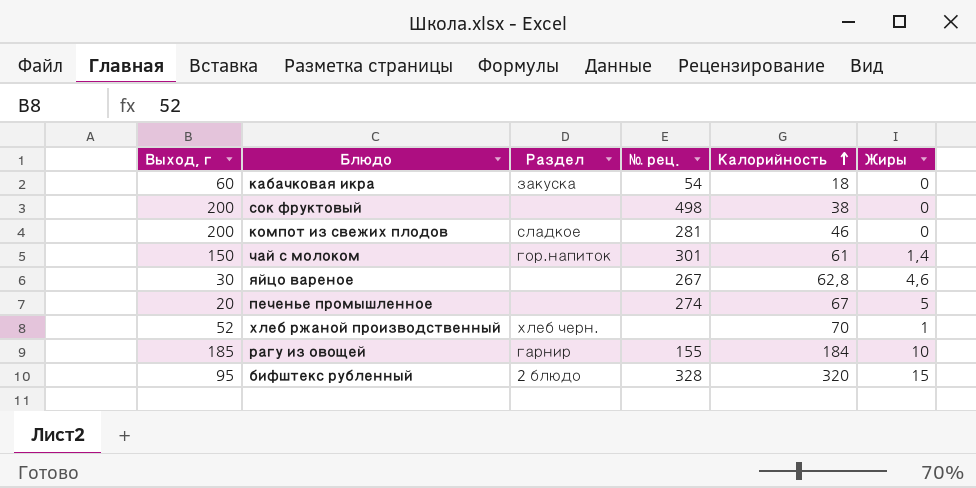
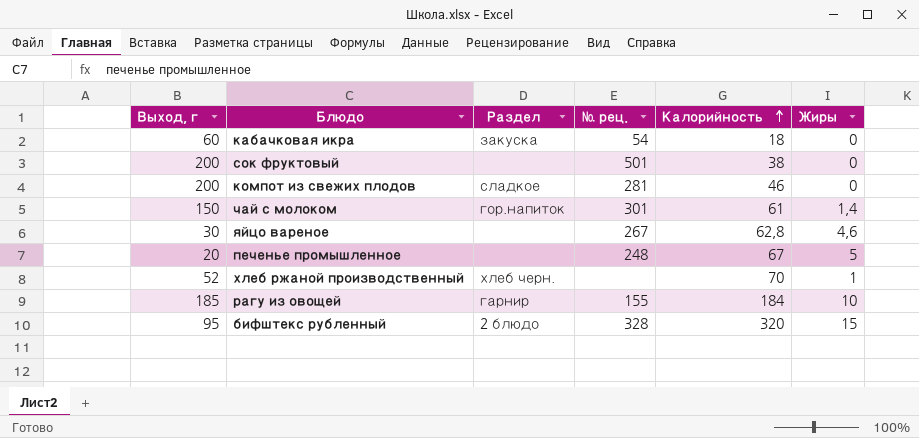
сок фруктовый | № рец.: 498 -> 501
печенье промышленное | № рец.: 274 -> 248

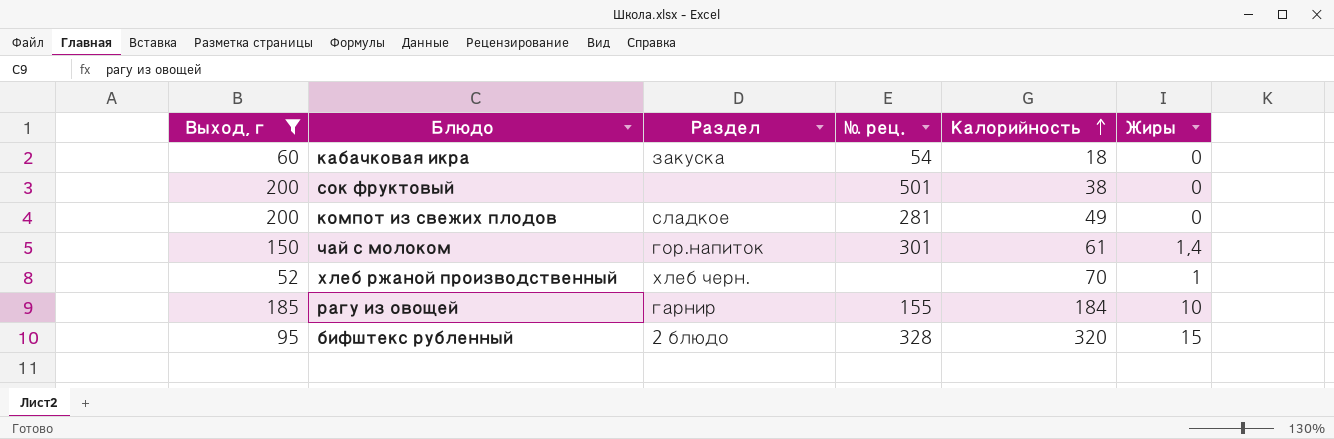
filter: none -> Выход, г >= 52
компот из свежих плодов | Калорийность: 46 -> 49

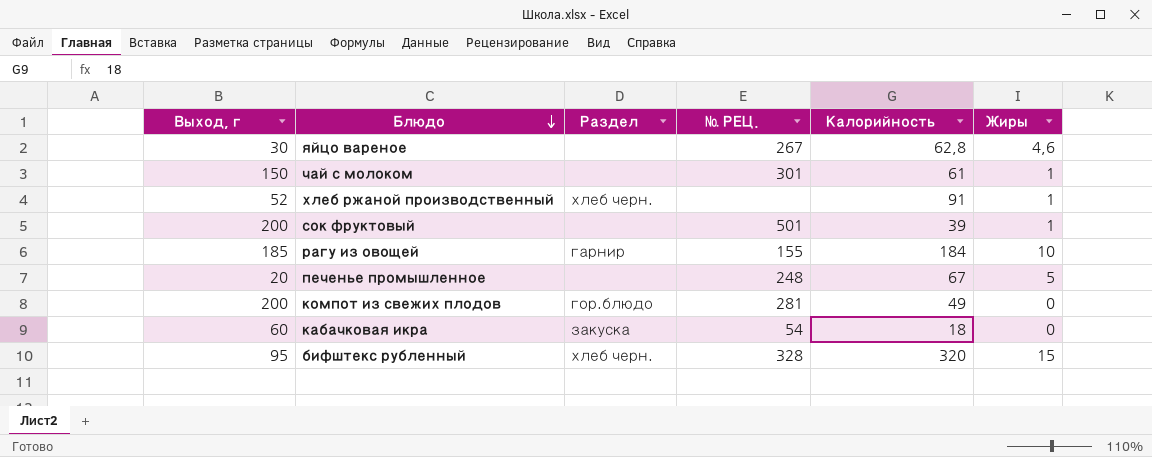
filter: Выход, г >= 52 -> none
row order: Калорийность ascending -> Блюдо descending
column name: № рец. -> № РЕЦ.
чай с молоком | Раздел: гор.напиток -> none
чай с молоком | Жиры: 1,4 -> 1
хлеб ржаной производственный | Калорийность: 70 -> 91
сок фруктовый | Калорийность: 38 -> 39
сок фруктовый | Жиры: 0 -> 1
компот из свежих плодов | Раздел: сладкое -> гор.блюдо
бифштекс рубленный | Раздел: 2 блюдо -> хлеб черн.

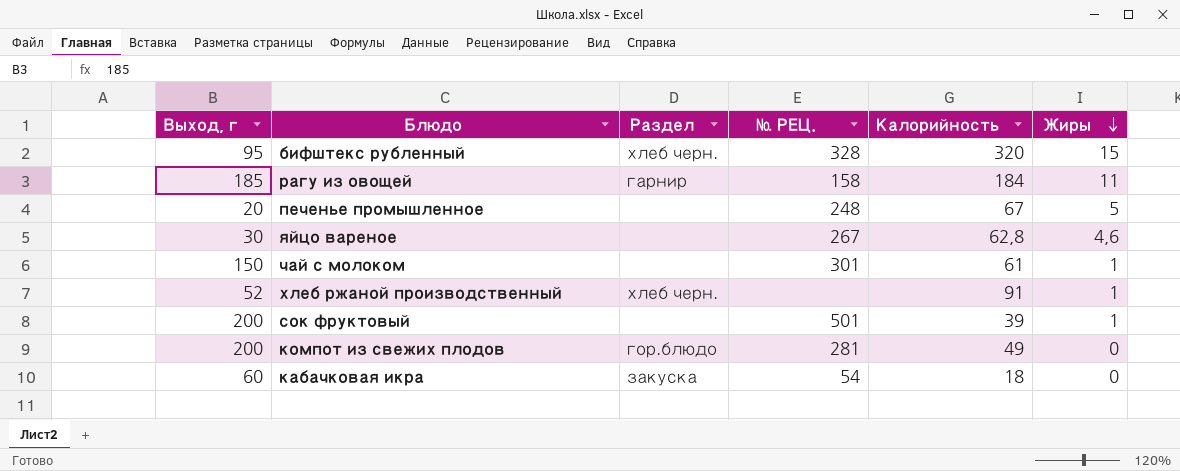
row order: Блюдо descending -> Жиры descending
рагу из овощей | № РЕЦ.: 155 -> 158
рагу из овощей | Жиры: 10 -> 11

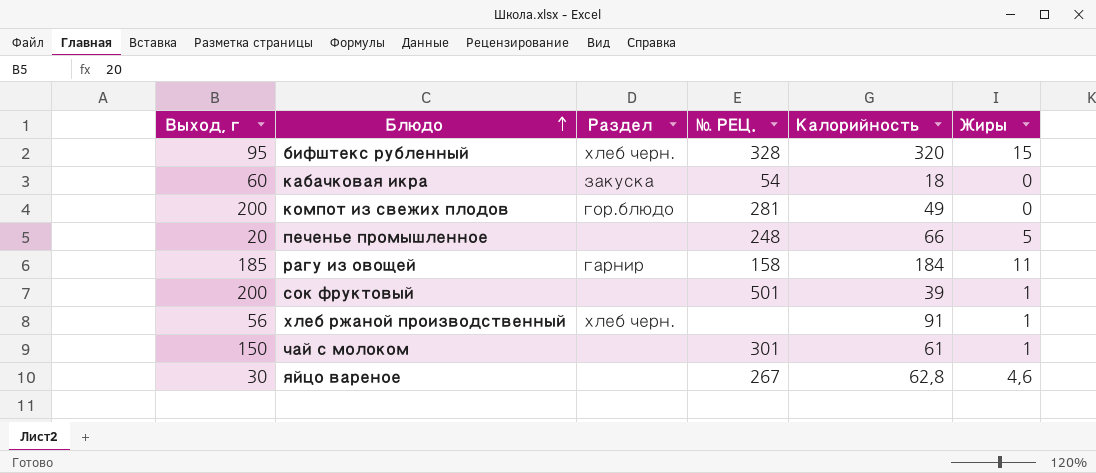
row order: Жиры descending -> Блюдо ascending
печенье промышленное | Калорийность: 67 -> 66
хлеб ржаной производственный | Выход, г: 52 -> 56

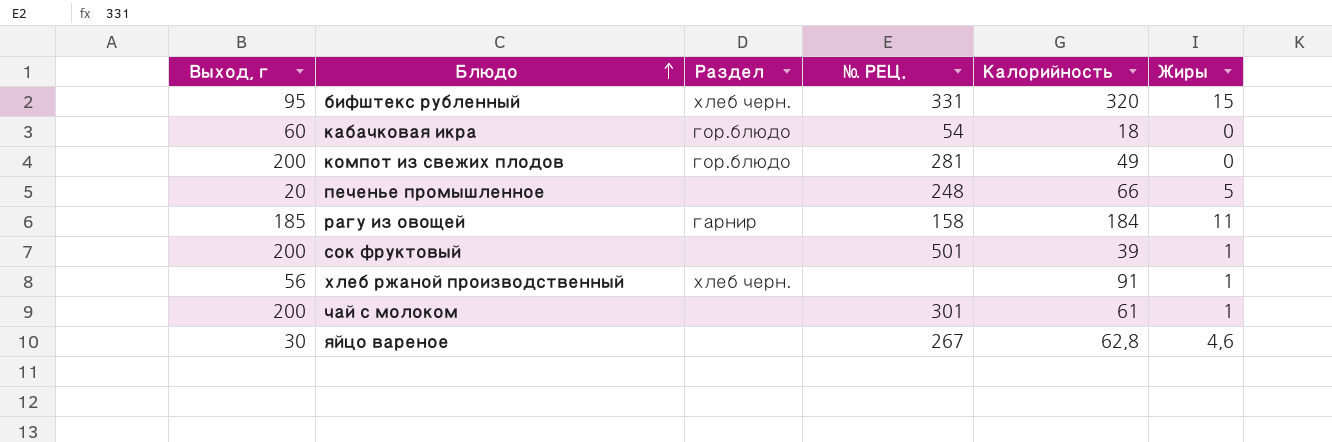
бифштекс рубленный | № РЕЦ.: 328 -> 331
кабачковая икра | Раздел: закуска -> гор.блюдо
чай с молоком | Выход, г: 150 -> 200

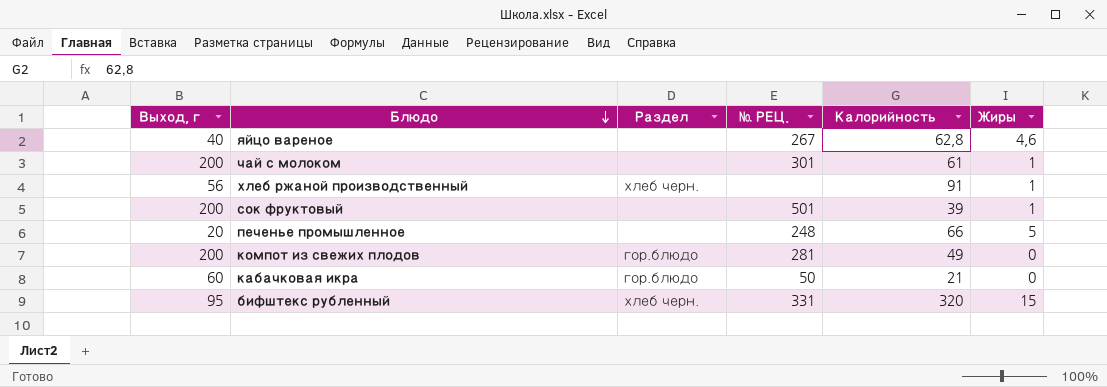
row order: Блюдо ascending -> Блюдо descending
row рагу из овощей: 185 | гарнир | 158 | 184 | 11 -> none
яйцо вареное | Выход, г: 30 -> 40
кабачковая икра | № РЕЦ.: 54 -> 50
кабачковая икра | Калорийность: 18 -> 21

